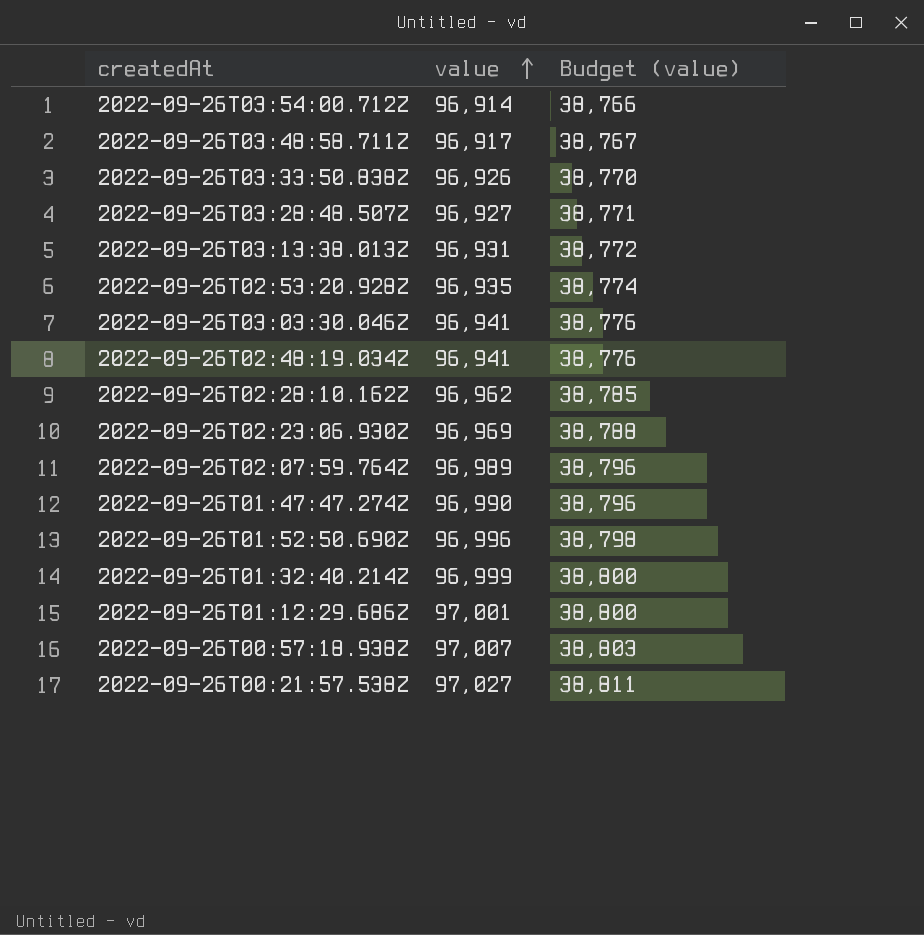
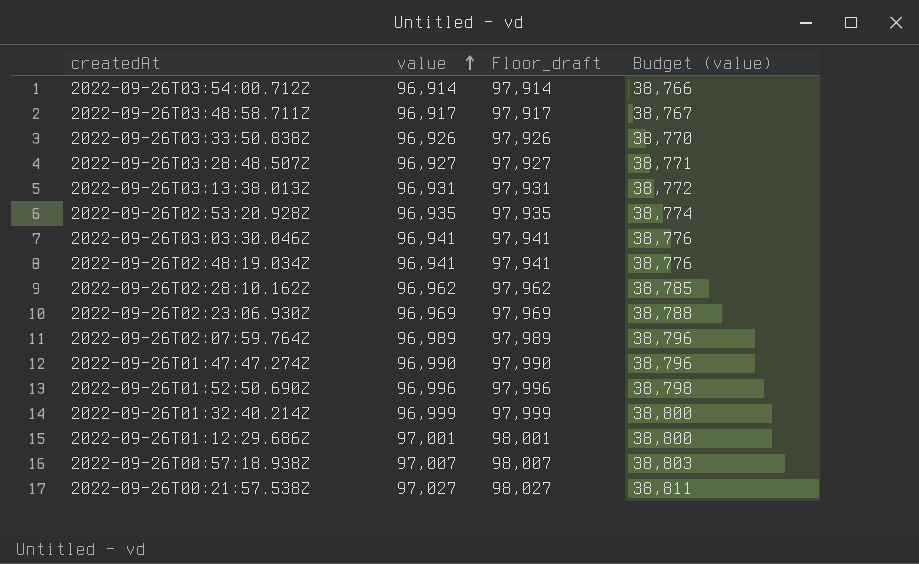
column Floor_draft | formula: none -> [value] + 1000

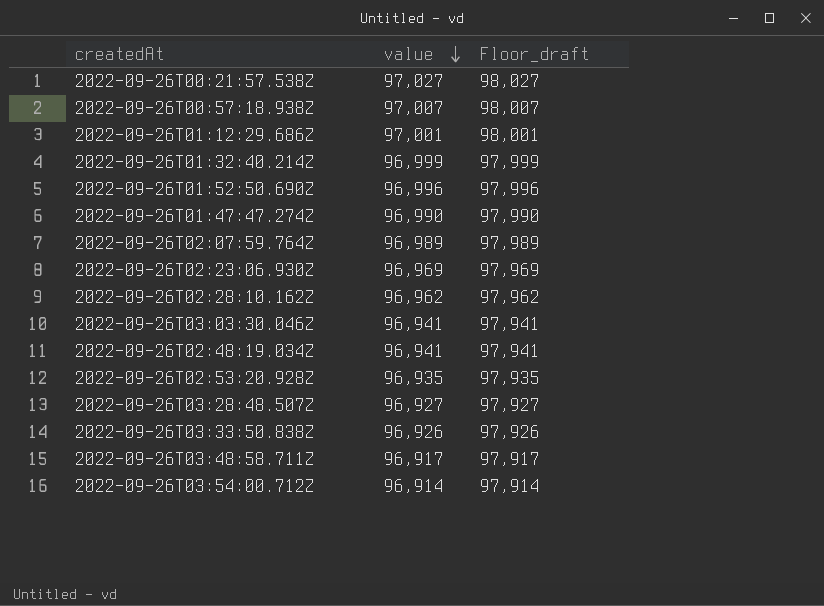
row order: value ascending -> value descending
column Budget (value) | formula: [value] * 0.4 -> none
row 2022-09-26T03:13:38.013Z: 96,931 | 97,931 | 38,772 -> none

